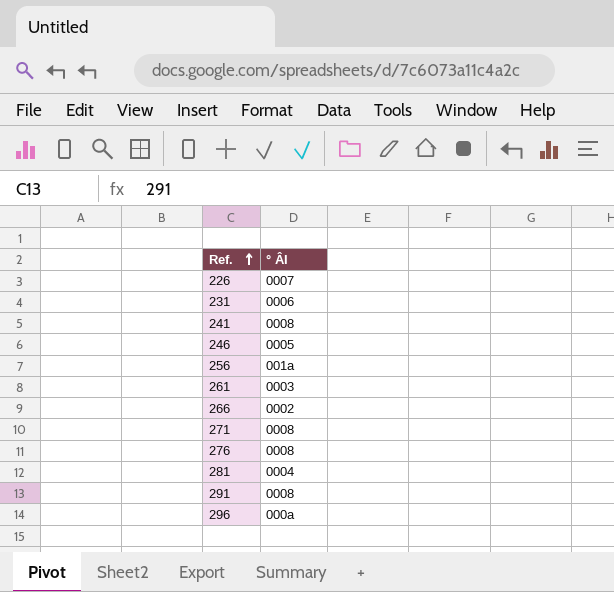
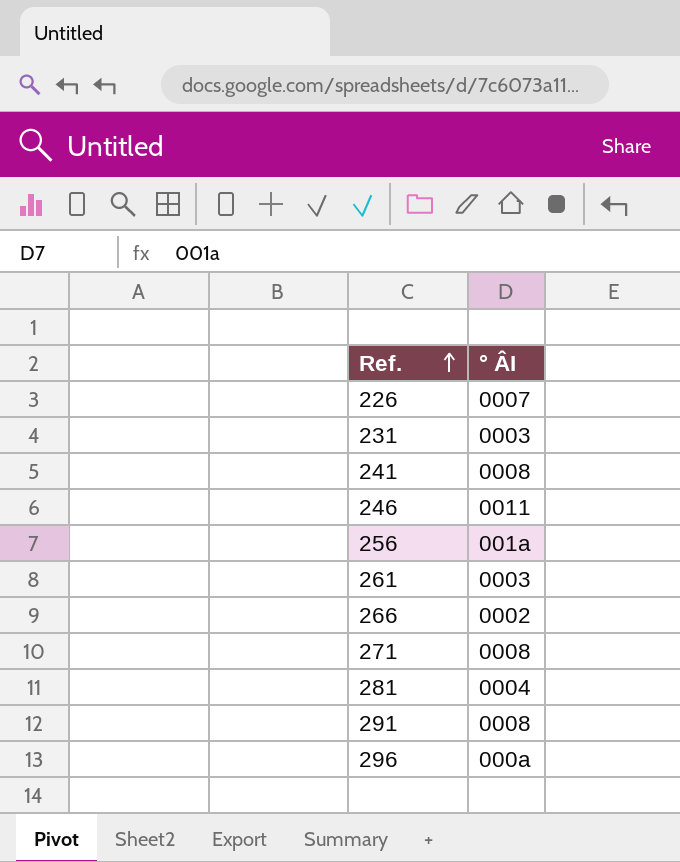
row 276: 0008 -> none
231 | ° ÂI: 0006 -> 0003
246 | ° ÂI: 0005 -> 0011

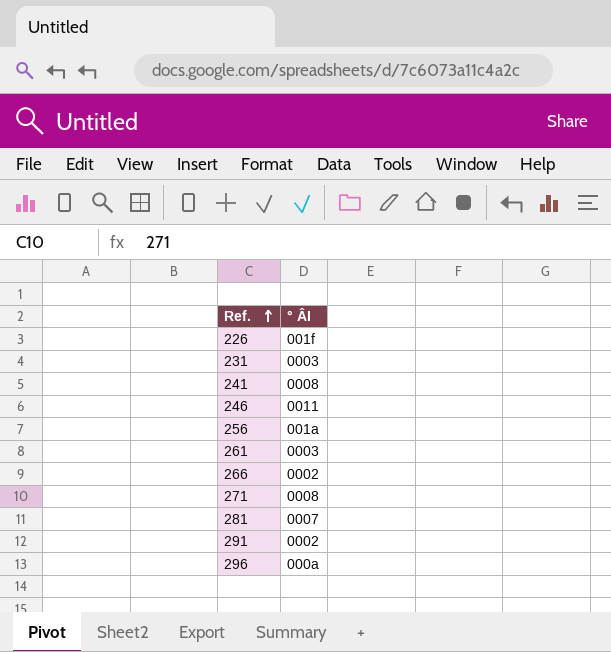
226 | ° ÂI: 0007 -> 001f
281 | ° ÂI: 0004 -> 0007
291 | ° ÂI: 0008 -> 0002

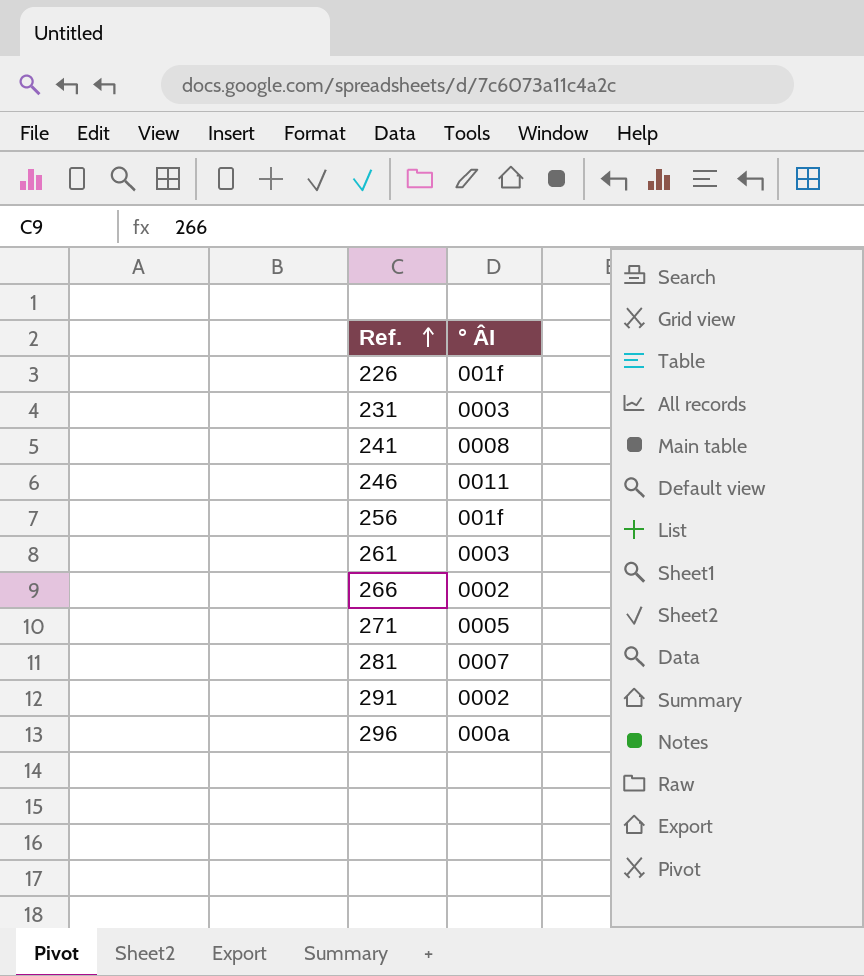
256 | ° ÂI: 001a -> 001f
271 | ° ÂI: 0008 -> 0005

